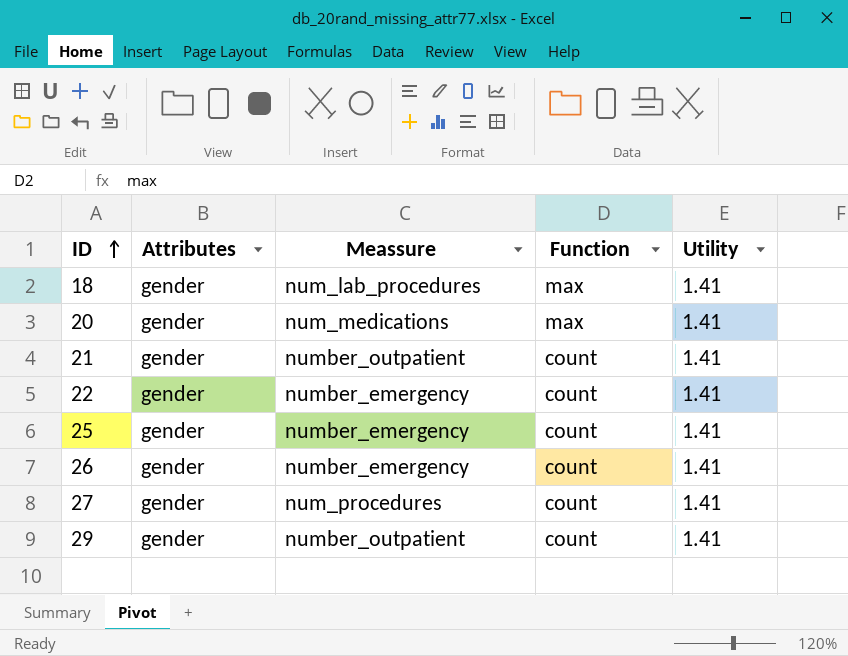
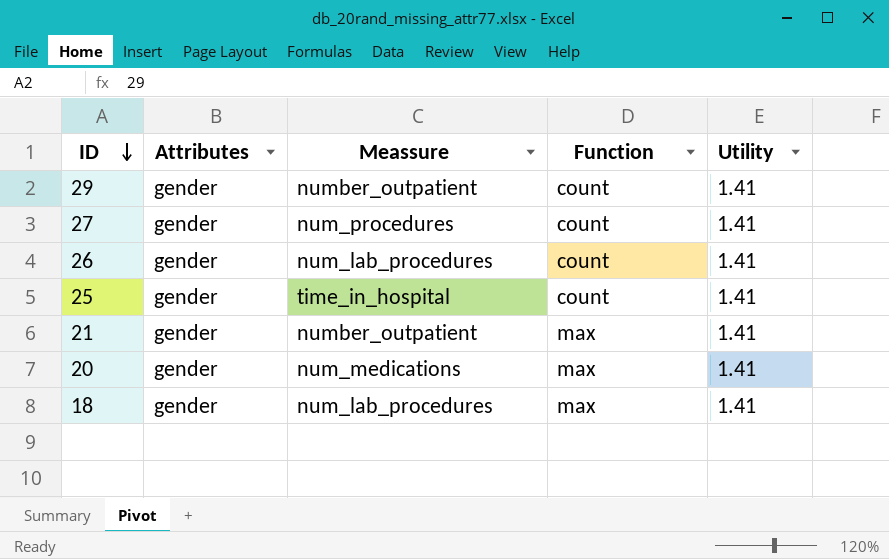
row order: ID ascending -> ID descending
row 22: gender | number_emergency | count | 1.41 -> none
26 | Meassure: number_emergency -> num_lab_procedures
25 | Meassure: number_emergency -> time_in_hospital
21 | Function: count -> max

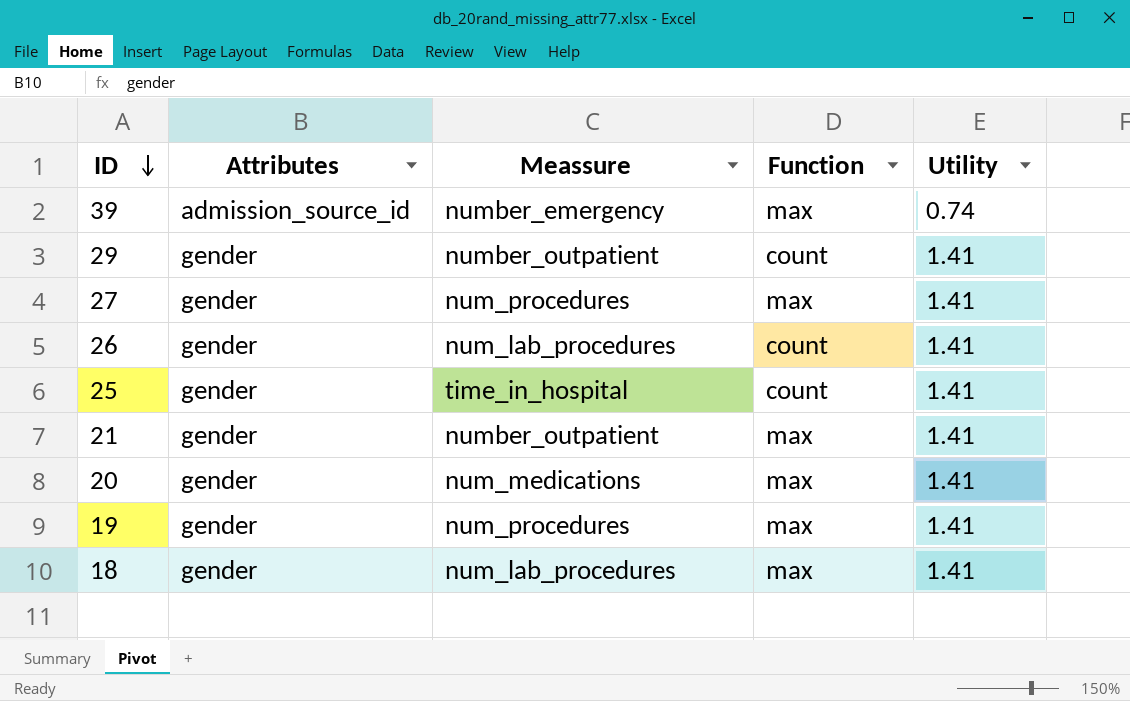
row 39: none -> admission_source_id | number_emergency | max | 0.74
27 | Function: count -> max
row 19: none -> gender | num_procedures | max | 1.41

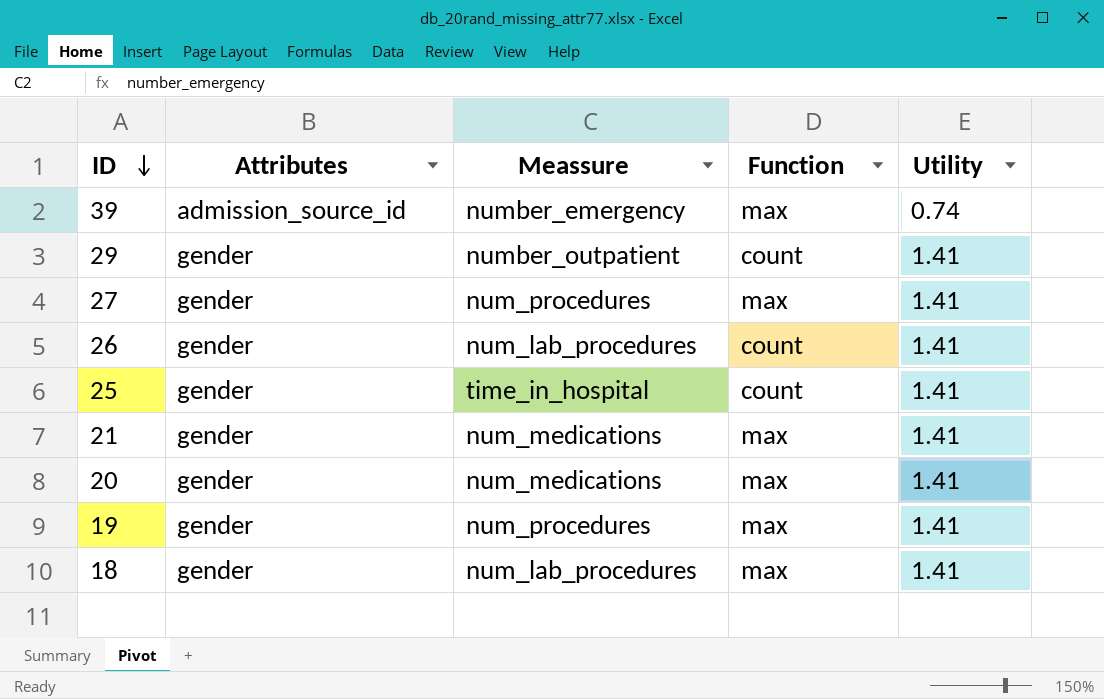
21 | Meassure: number_outpatient -> num_medications

